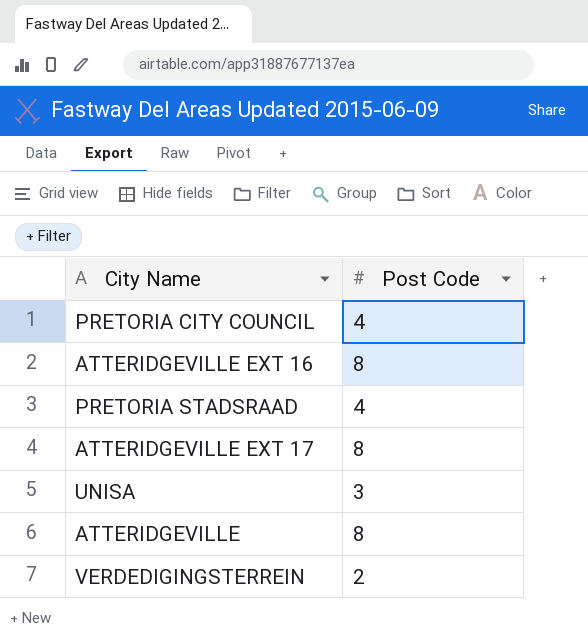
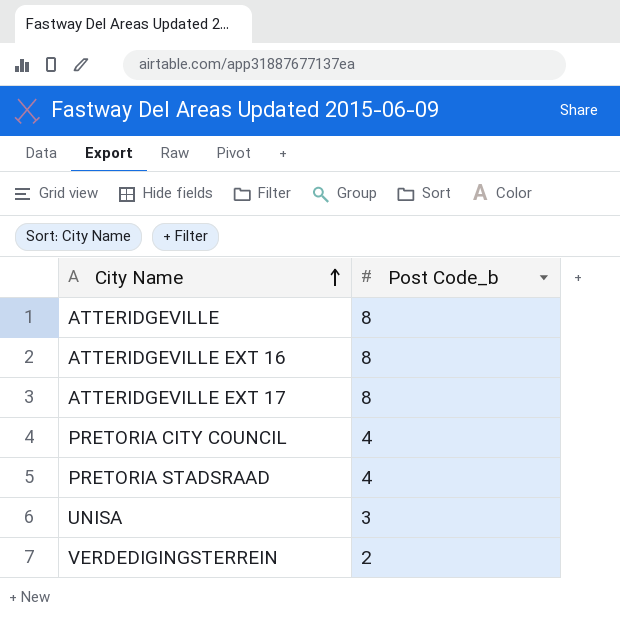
row order: none -> City Name ascending
column name: Post Code -> Post Code_b

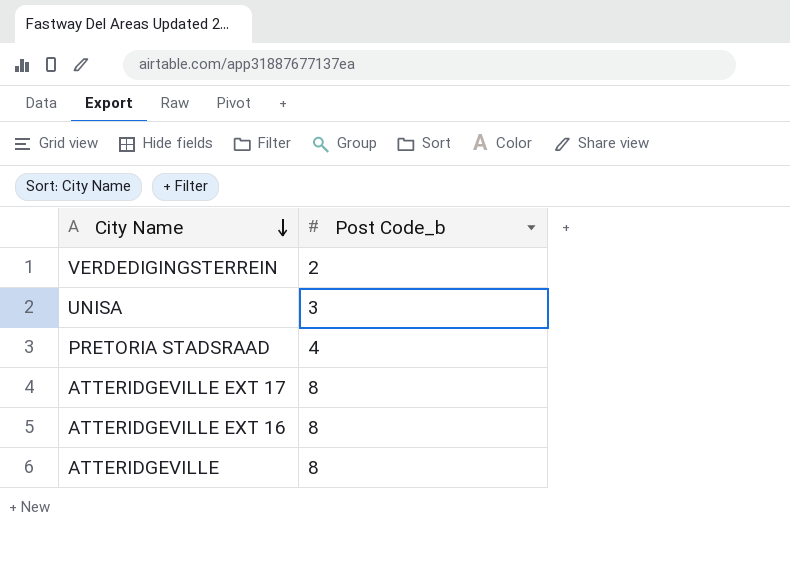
row order: City Name ascending -> City Name descending
row PRETORIA CITY COUNCIL: 4 -> none

